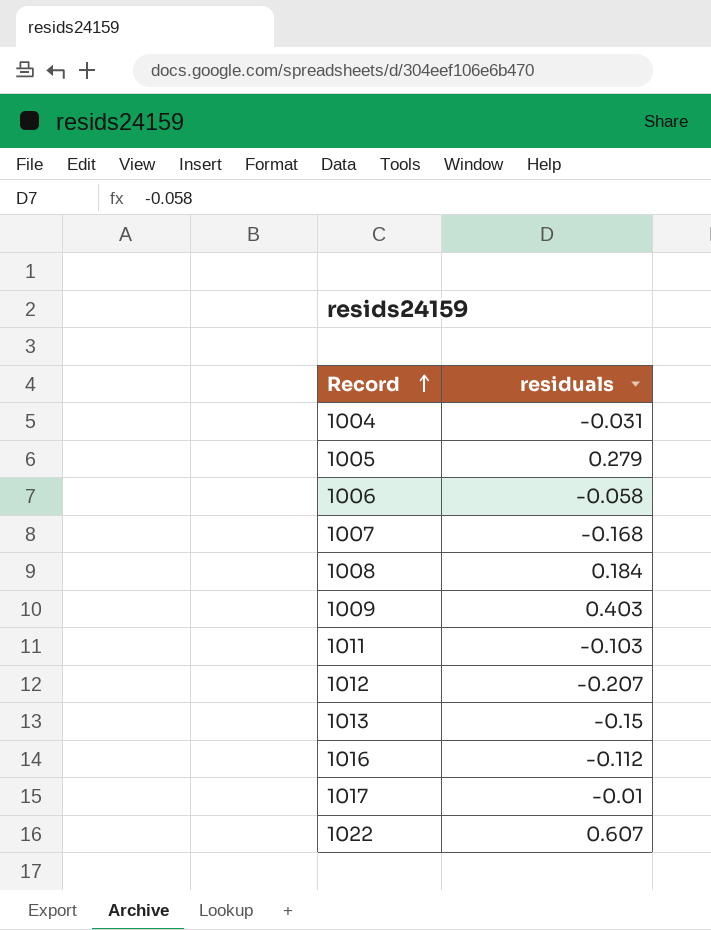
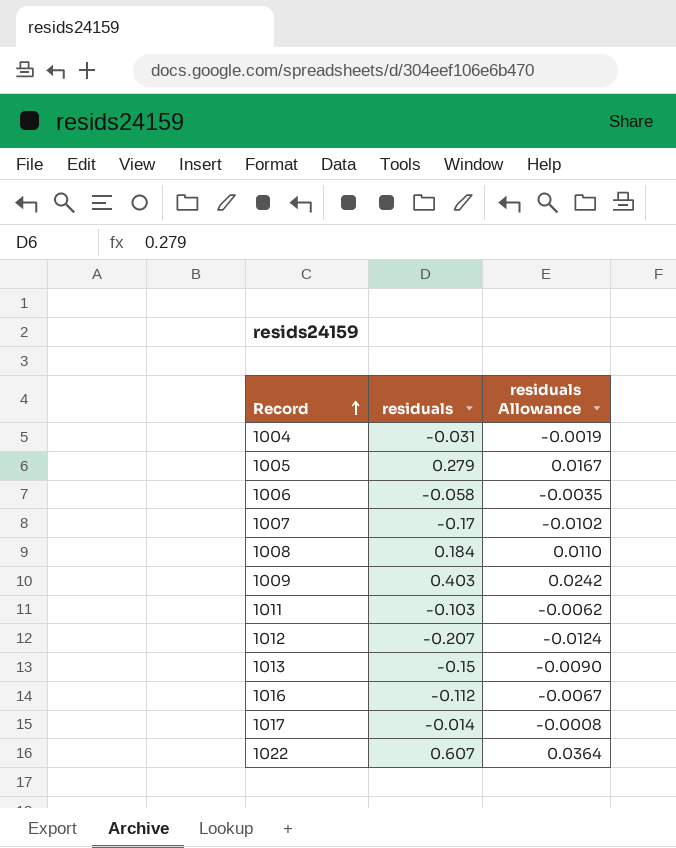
column residuals Allowance | formula: none -> [residuals] * 0.06
1007 | residuals: -0.168 -> -0.17
1017 | residuals: -0.01 -> -0.014

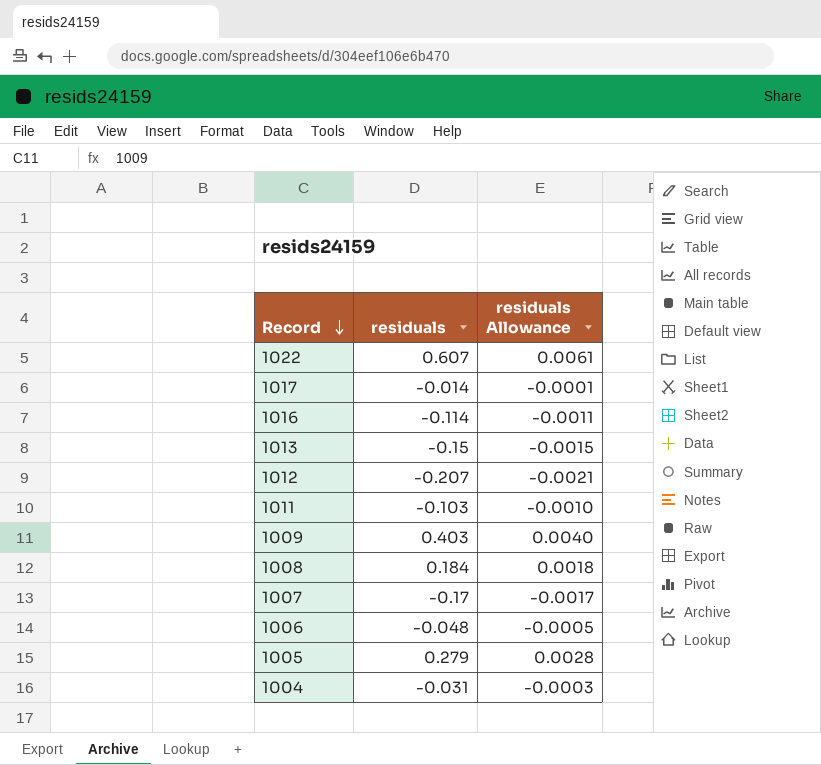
row order: Record ascending -> Record descending
column residuals Allowance | formula: [residuals] * 0.06 -> [residuals] * 0.01
1016 | residuals: -0.112 -> -0.114
1006 | residuals: -0.058 -> -0.048

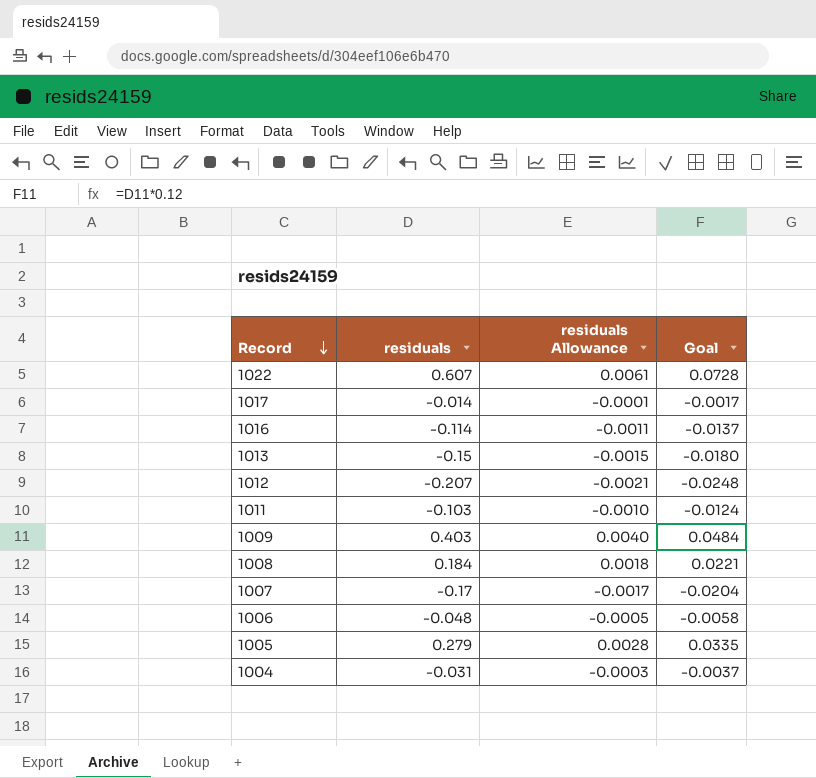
column Goal | formula: none -> [residuals] * 0.12

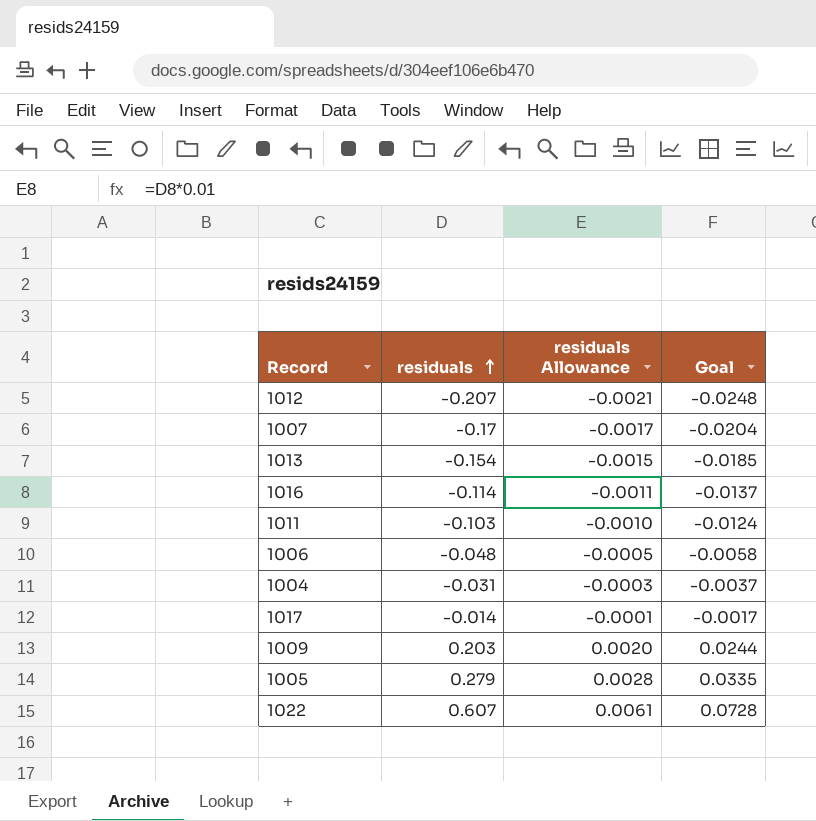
row order: Record descending -> residuals ascending
row 1008: 0.184 | 0.0018 | 0.0221 -> none
1013 | residuals: -0.15 -> -0.154
1013 | Goal: -0.0180 -> -0.0185
1009 | residuals: 0.403 -> 0.203
1009 | residuals Allowance: 0.0040 -> 0.0020
1009 | Goal: 0.0484 -> 0.0244

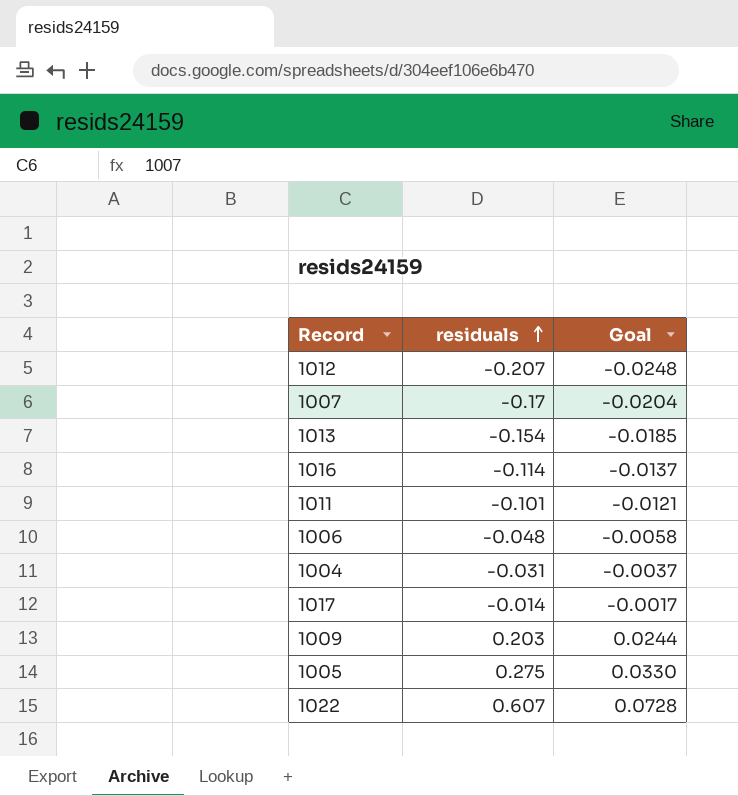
column residuals Allowance | formula: [residuals] * 0.01 -> none
1011 | residuals: -0.103 -> -0.101
1011 | Goal: -0.0124 -> -0.0121
1005 | residuals: 0.279 -> 0.275
1005 | Goal: 0.0335 -> 0.0330

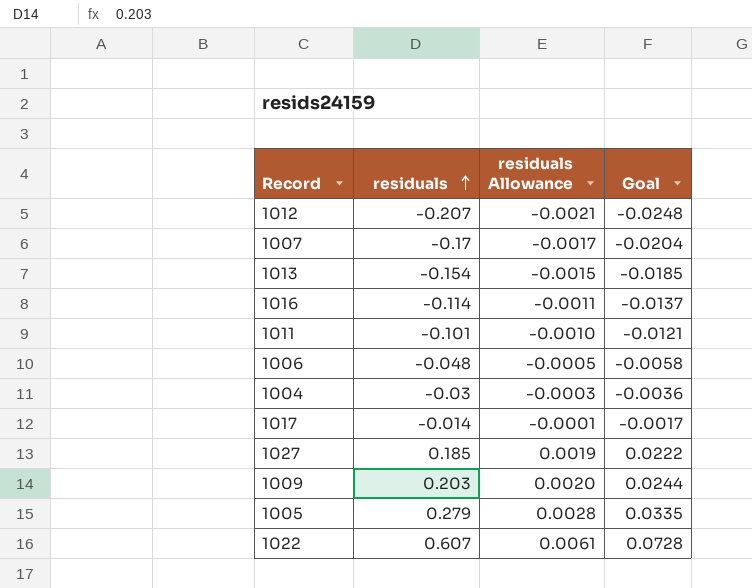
column residuals Allowance | formula: none -> [residuals] * 0.01
1004 | residuals: -0.031 -> -0.03
1004 | Goal: -0.0037 -> -0.0036
row 1027: none -> 0.185 | 0.0019 | 0.0222
1005 | residuals: 0.275 -> 0.279
1005 | Goal: 0.0330 -> 0.0335

